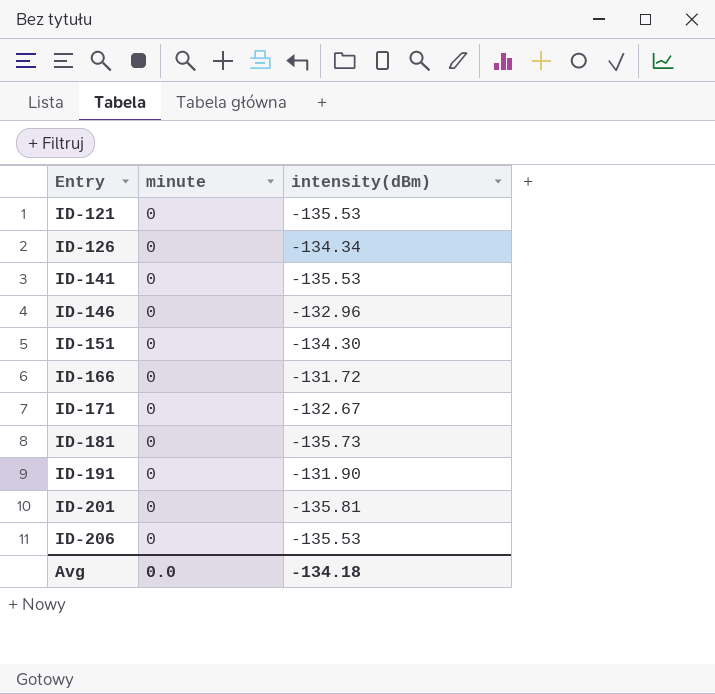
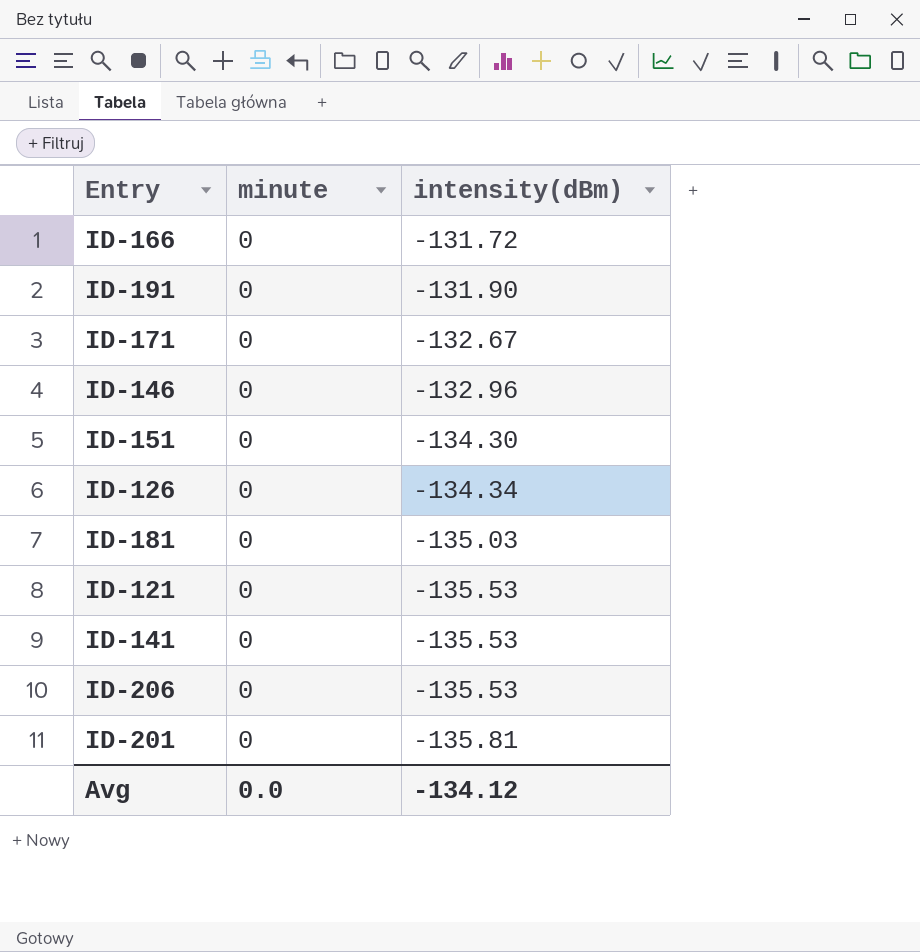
row order: Entry ascending -> intensity(dBm) descending
ID-181 | intensity(dBm): -135.73 -> -135.03
Avg | intensity(dBm): -134.18 -> -134.12

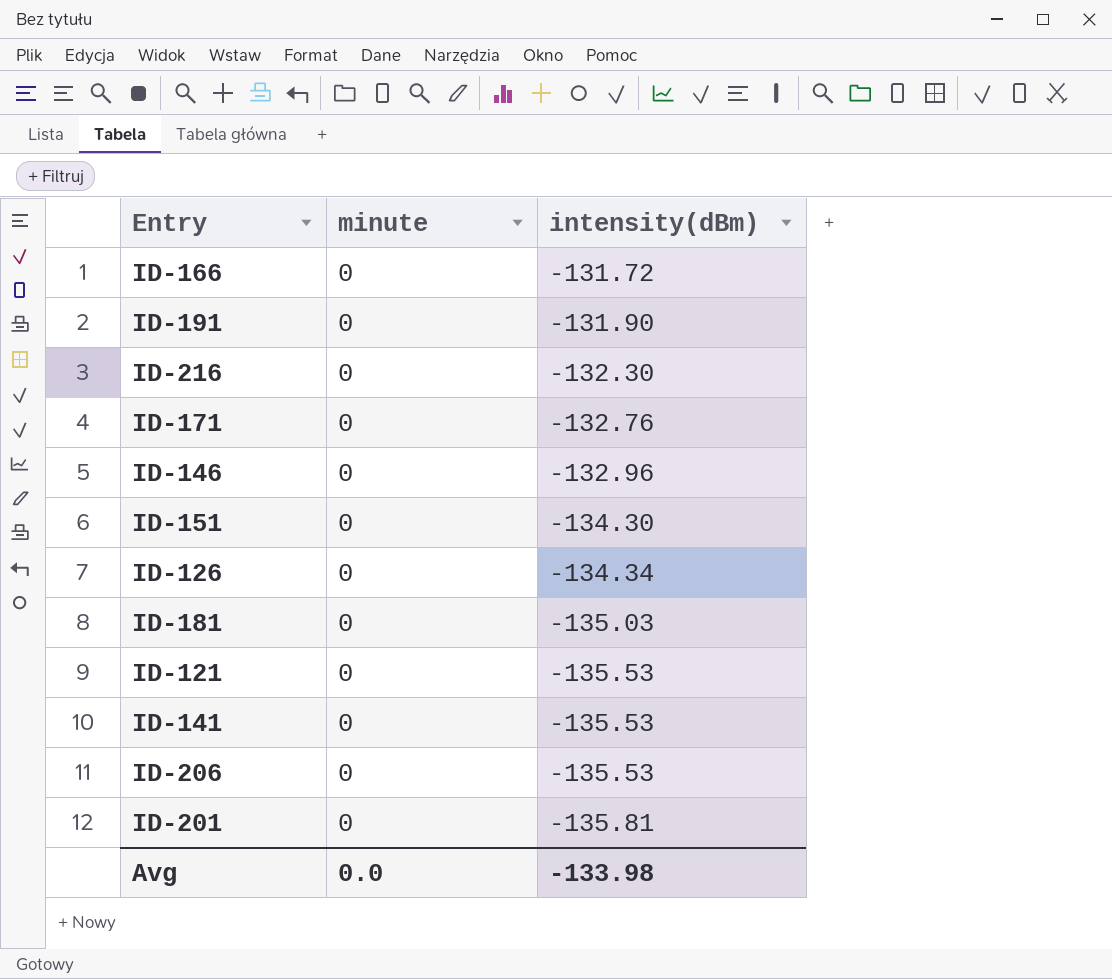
row ID-216: none -> 0 | -132.30
ID-171 | intensity(dBm): -132.67 -> -132.76
Avg | intensity(dBm): -134.12 -> -133.98

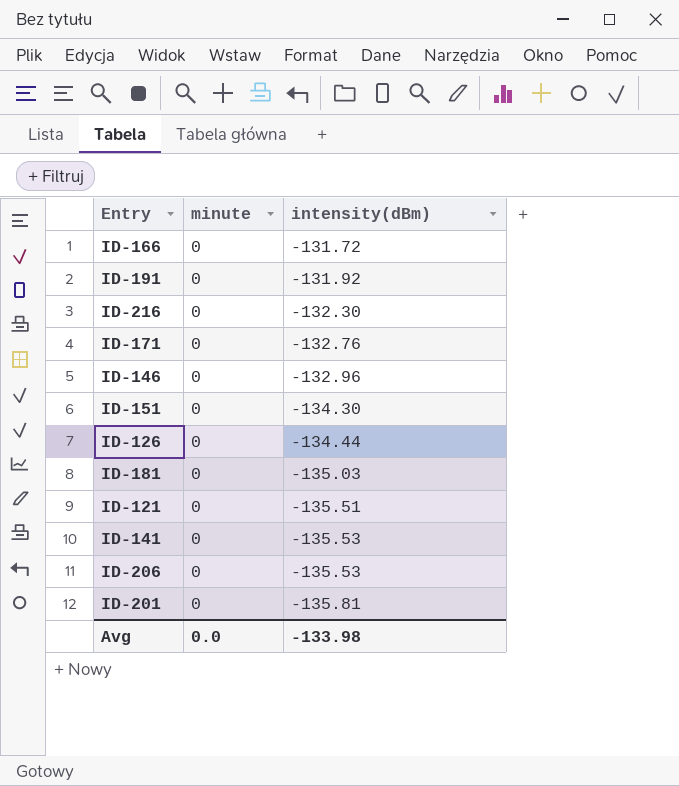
ID-191 | intensity(dBm): -131.90 -> -131.92
ID-126 | intensity(dBm): -134.34 -> -134.44
ID-121 | intensity(dBm): -135.53 -> -135.51

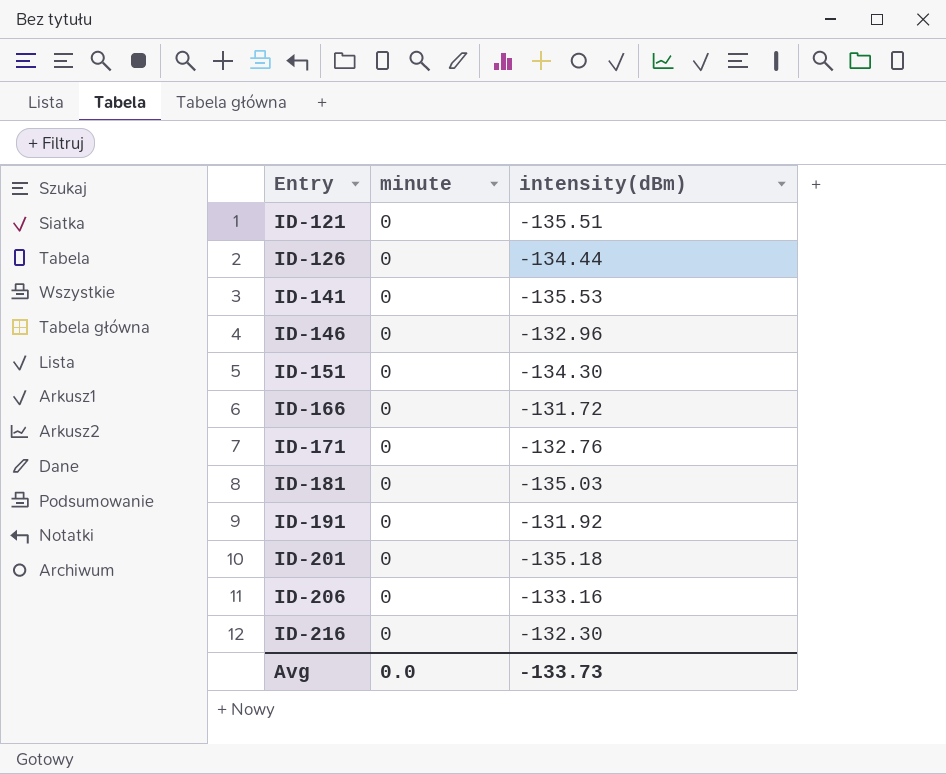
row order: intensity(dBm) descending -> Entry ascending
ID-201 | intensity(dBm): -135.81 -> -135.18
ID-206 | intensity(dBm): -135.53 -> -133.16
Avg | intensity(dBm): -133.98 -> -133.73

